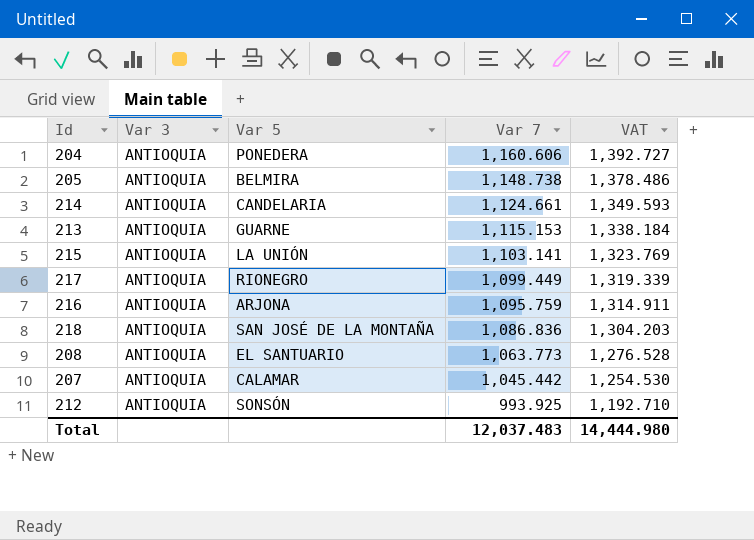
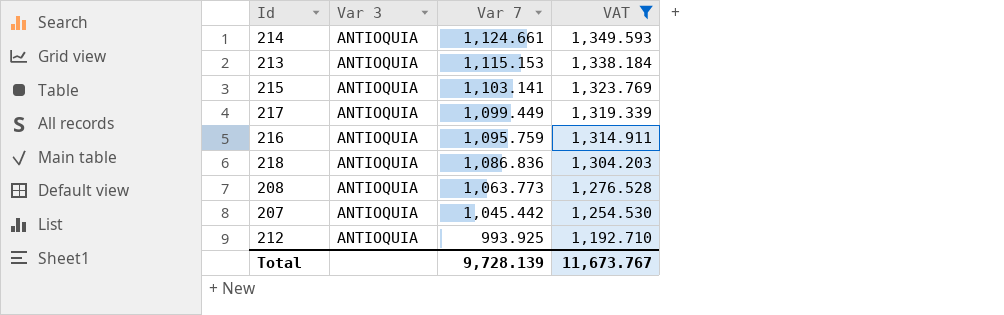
filter: none -> VAT <= 1,349.593
column Var 5 | position: 3 -> none
Total | Var 7: 12,037.483 -> 9,728.139
Total | VAT: 14,444.980 -> 11,673.767

